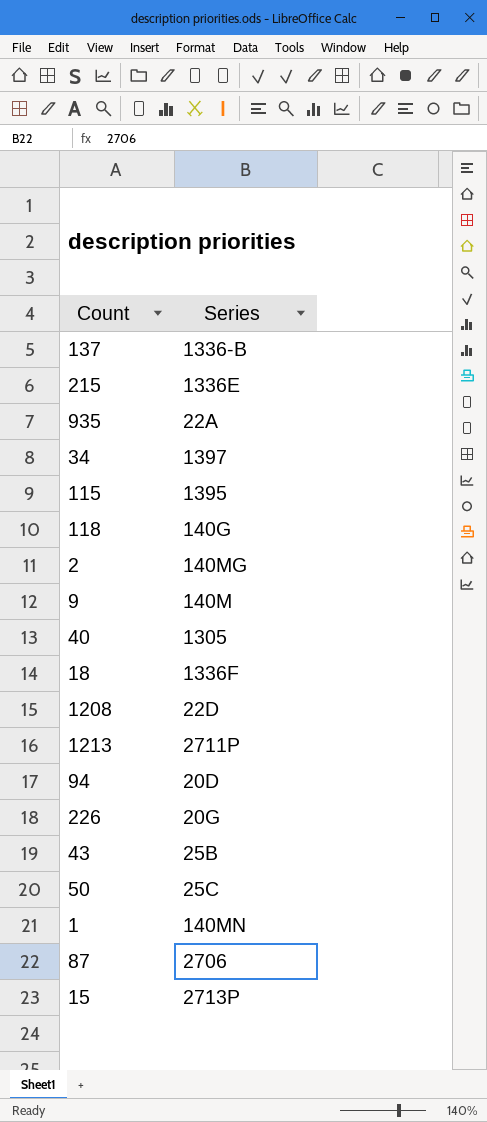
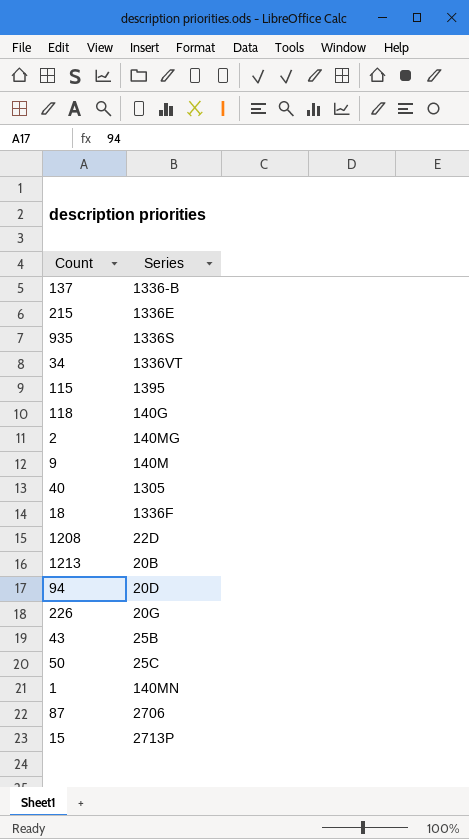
935 | Series: 22A -> 1336S
34 | Series: 1397 -> 1336VT
1213 | Series: 2711P -> 20B

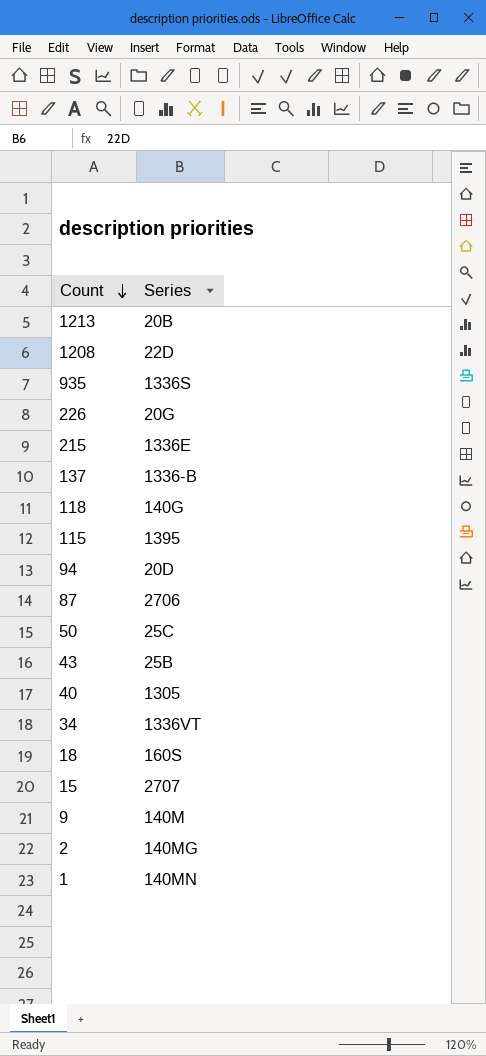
row order: none -> Count descending
18 | Series: 1336F -> 160S
15 | Series: 2713P -> 2707

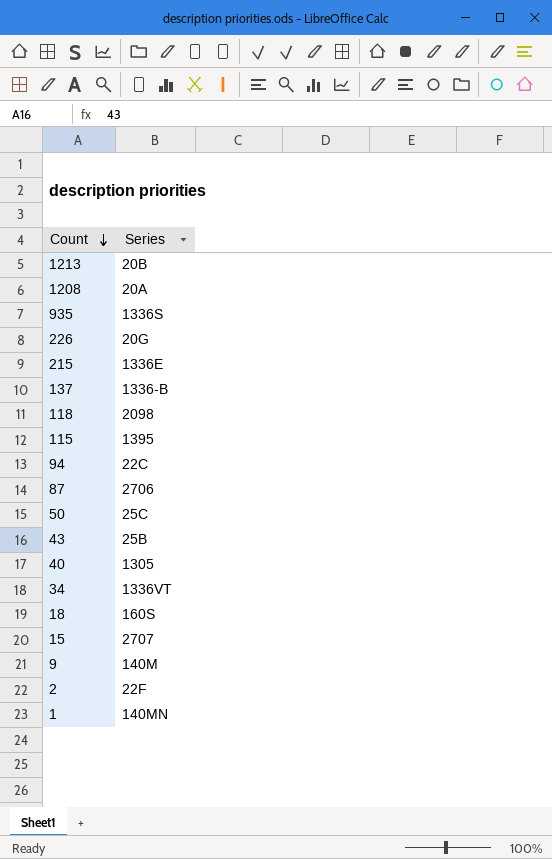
1208 | Series: 22D -> 20A
118 | Series: 140G -> 2098
94 | Series: 20D -> 22C
2 | Series: 140MG -> 22F

